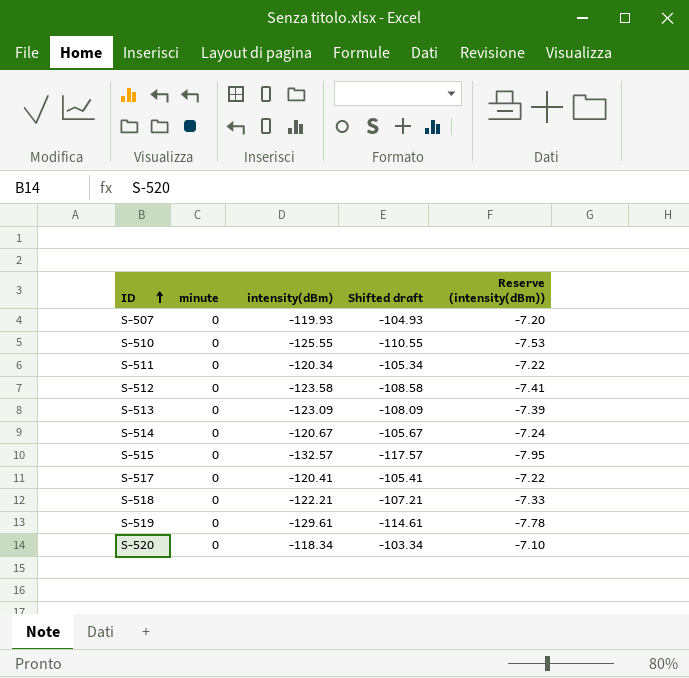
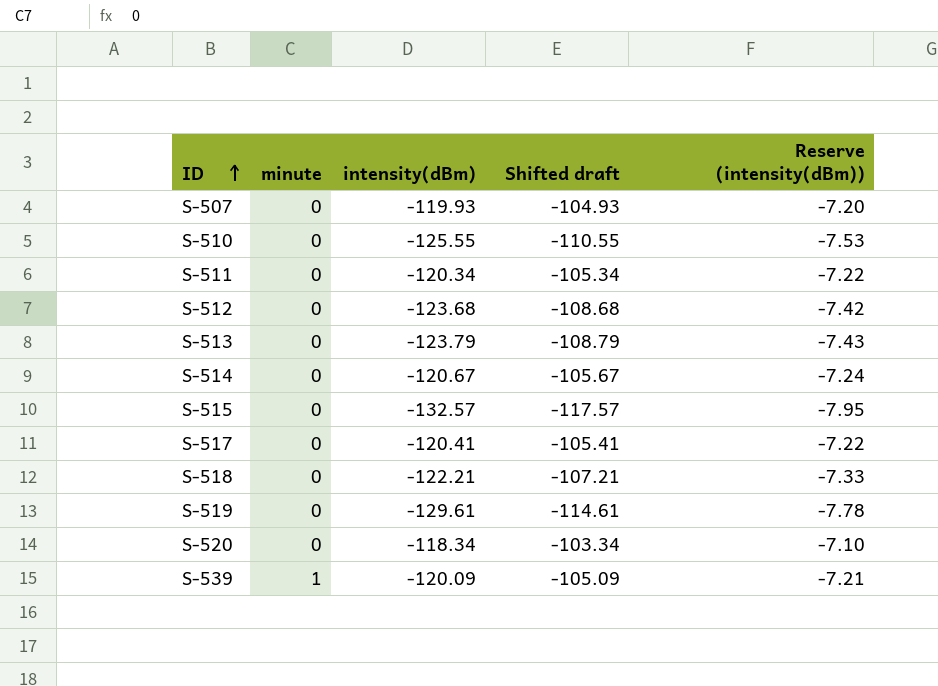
S-512 | intensity(dBm): -123.58 -> -123.68
S-512 | Shifted draft: -108.58 -> -108.68
S-512 | Reserve (intensity(dBm)): -7.41 -> -7.42
S-513 | intensity(dBm): -123.09 -> -123.79
S-513 | Shifted draft: -108.09 -> -108.79
S-513 | Reserve (intensity(dBm)): -7.39 -> -7.43
row S-539: none -> 1 | -120.09 | -105.09 | -7.21

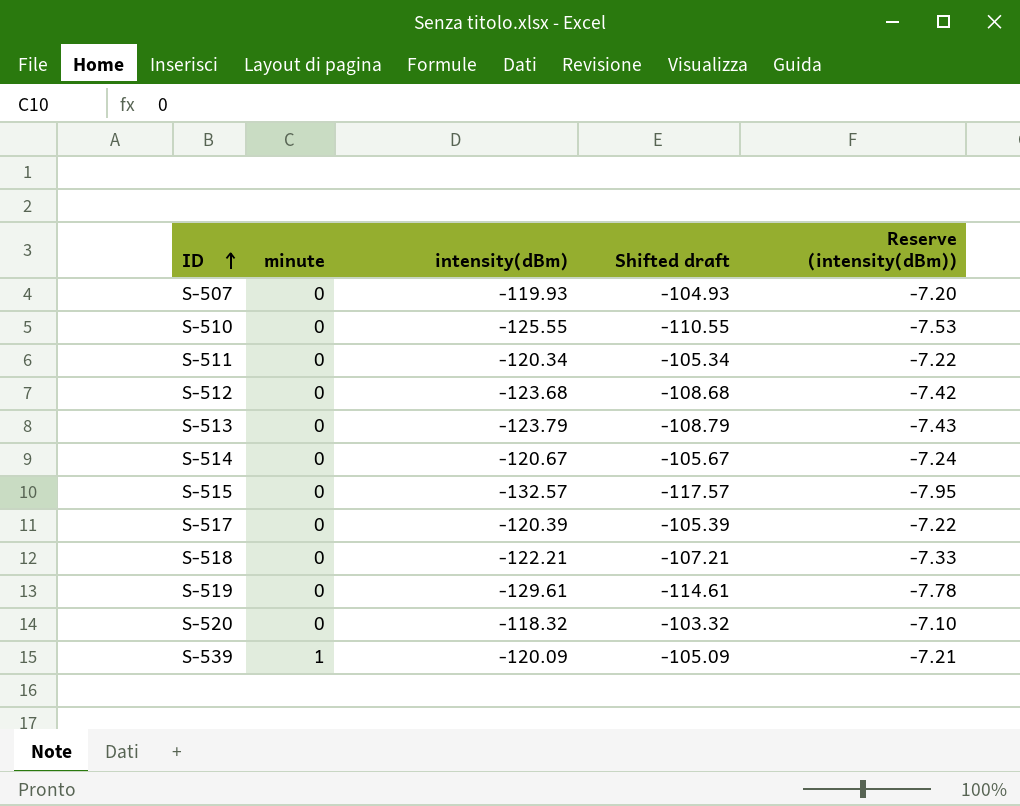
S-517 | intensity(dBm): -120.41 -> -120.39
S-517 | Shifted draft: -105.41 -> -105.39
S-520 | intensity(dBm): -118.34 -> -118.32
S-520 | Shifted draft: -103.34 -> -103.32

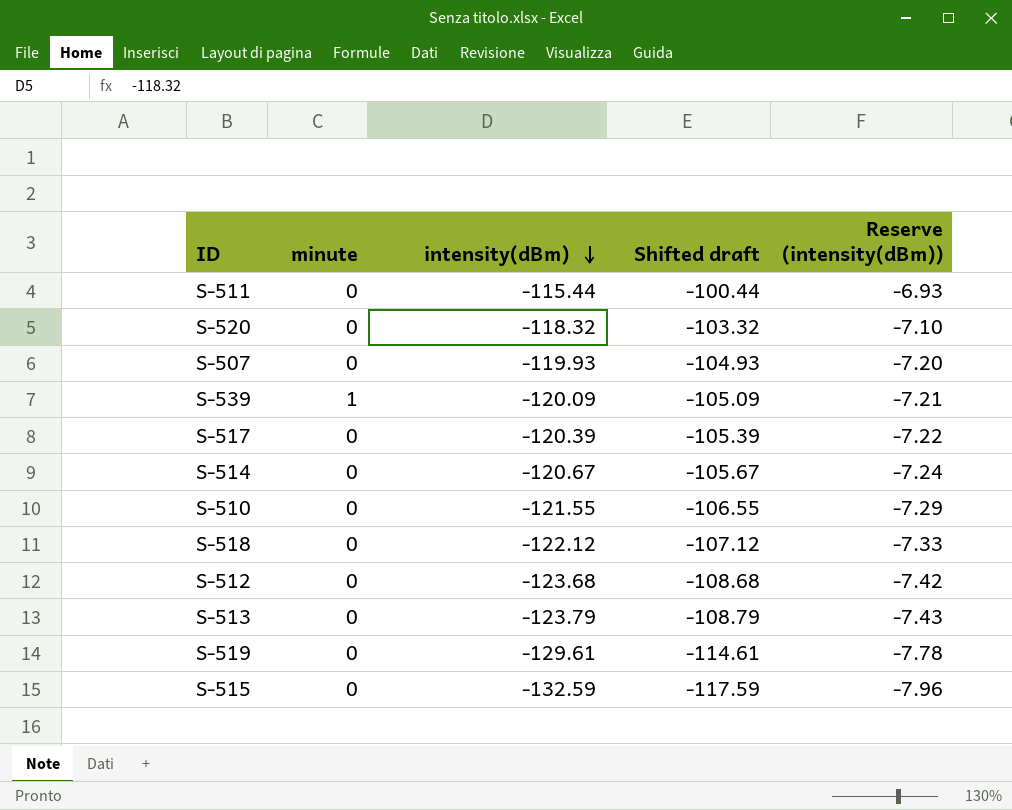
row order: ID ascending -> intensity(dBm) descending
S-511 | intensity(dBm): -120.34 -> -115.44
S-511 | Shifted draft: -105.34 -> -100.44
S-511 | Reserve (intensity(dBm)): -7.22 -> -6.93
S-510 | intensity(dBm): -125.55 -> -121.55
S-510 | Shifted draft: -110.55 -> -106.55
S-510 | Reserve (intensity(dBm)): -7.53 -> -7.29
S-518 | intensity(dBm): -122.21 -> -122.12
S-518 | Shifted draft: -107.21 -> -107.12
S-515 | intensity(dBm): -132.57 -> -132.59
S-515 | Shifted draft: -117.57 -> -117.59
S-515 | Reserve (intensity(dBm)): -7.95 -> -7.96

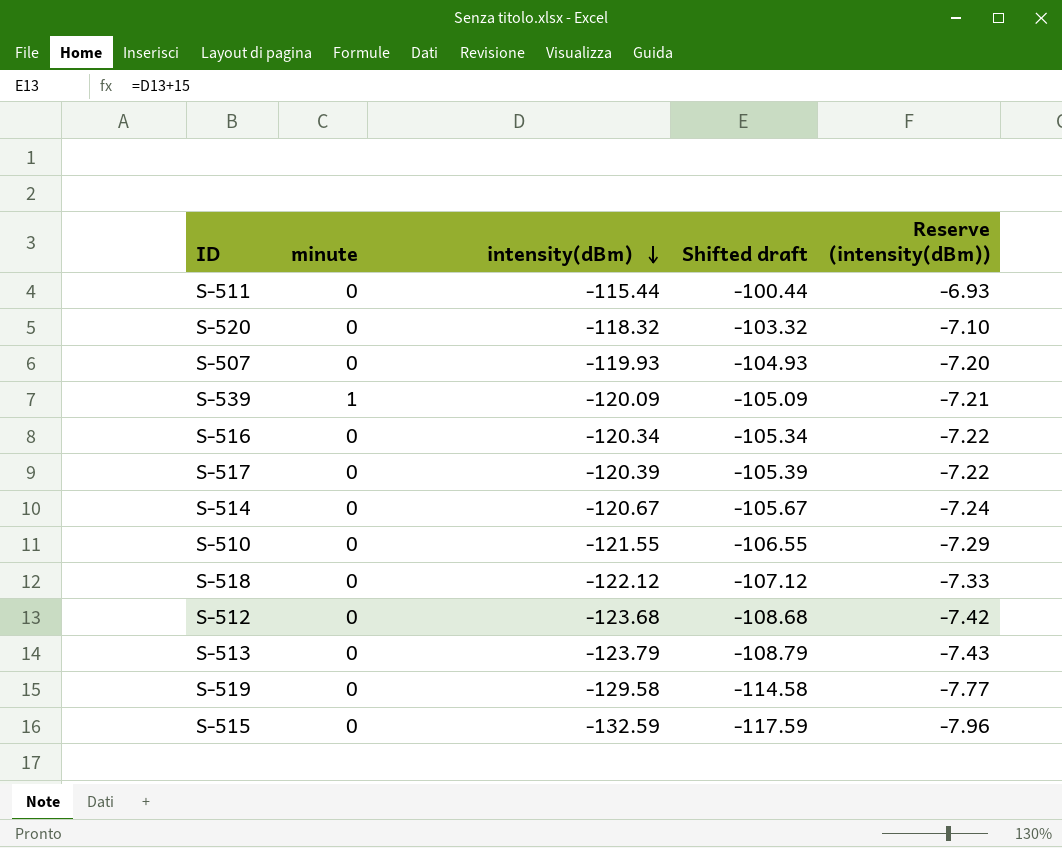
row S-516: none -> 0 | -120.34 | -105.34 | -7.22
S-519 | intensity(dBm): -129.61 -> -129.58
S-519 | Shifted draft: -114.61 -> -114.58
S-519 | Reserve (intensity(dBm)): -7.78 -> -7.77

